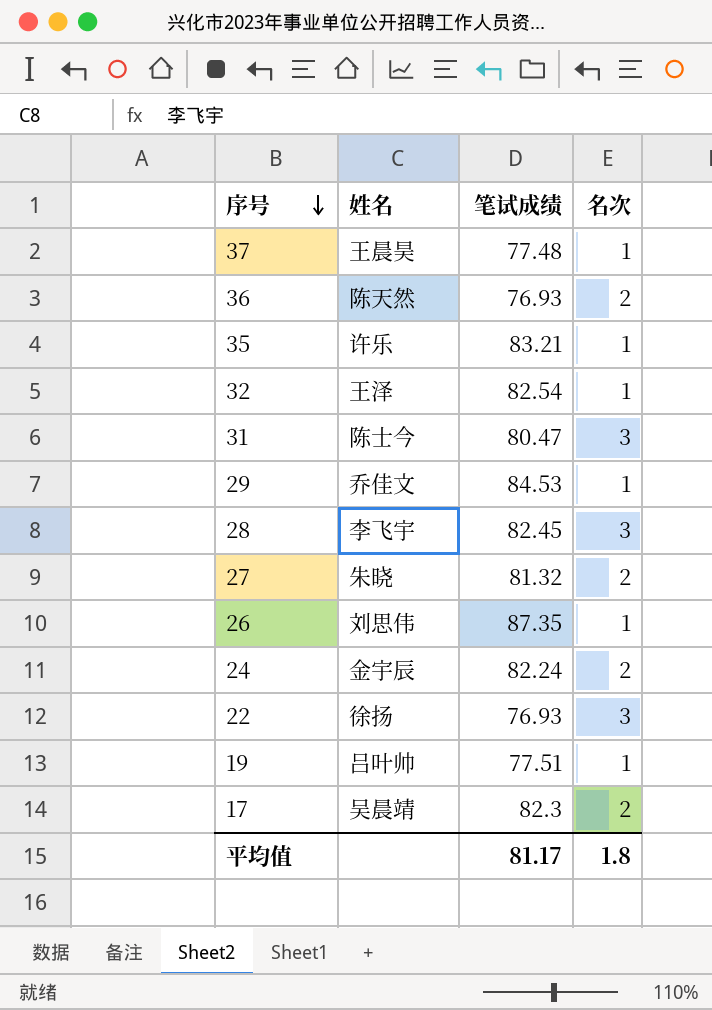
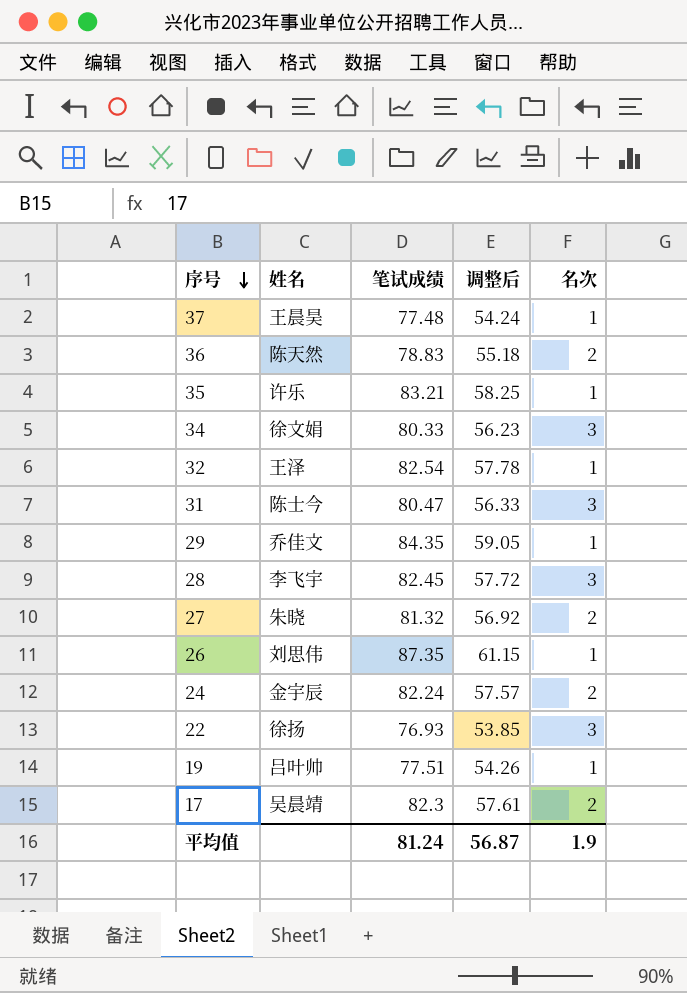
column 调整后 | formula: none -> [笔试成绩] * 0.7
36 | 笔试成绩: 76.93 -> 78.83
row 34: none -> 徐文娟 | 80.33 | 56.23 | 3
29 | 笔试成绩: 84.53 -> 84.35
平均值 | 笔试成绩: 81.17 -> 81.24
平均值 | 名次: 1.8 -> 1.9

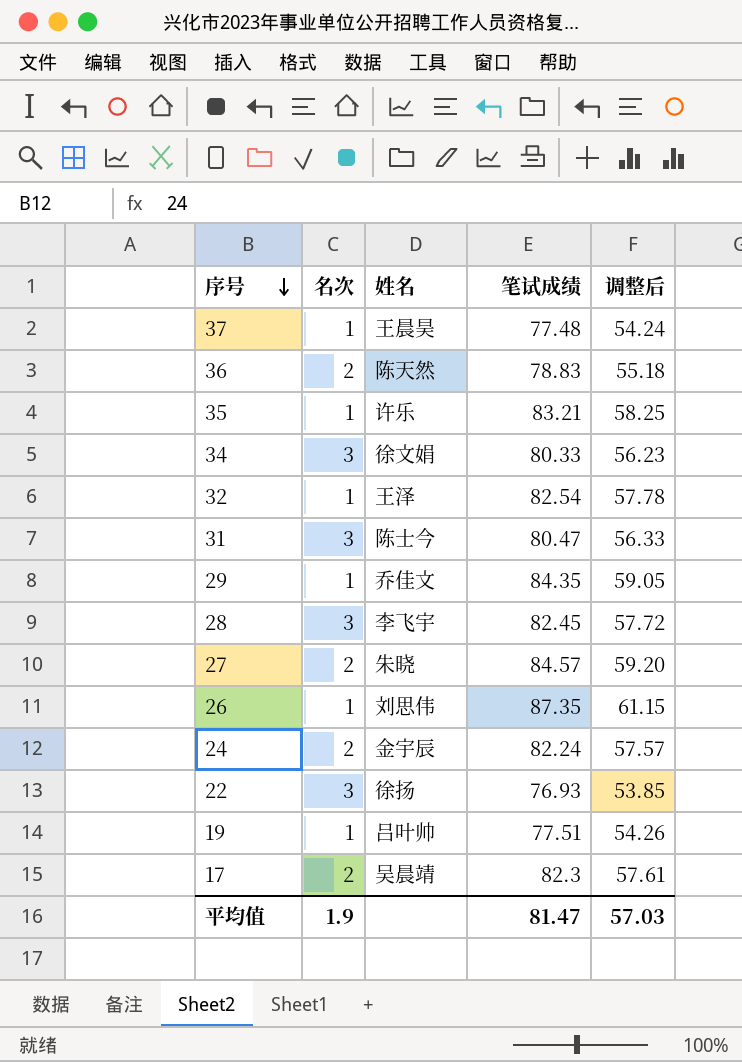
column 名次 | position: 5 -> 2
27 | 笔试成绩: 81.32 -> 84.57
27 | 调整后: 56.92 -> 59.20
平均值 | 笔试成绩: 81.24 -> 81.47
平均值 | 调整后: 56.87 -> 57.03

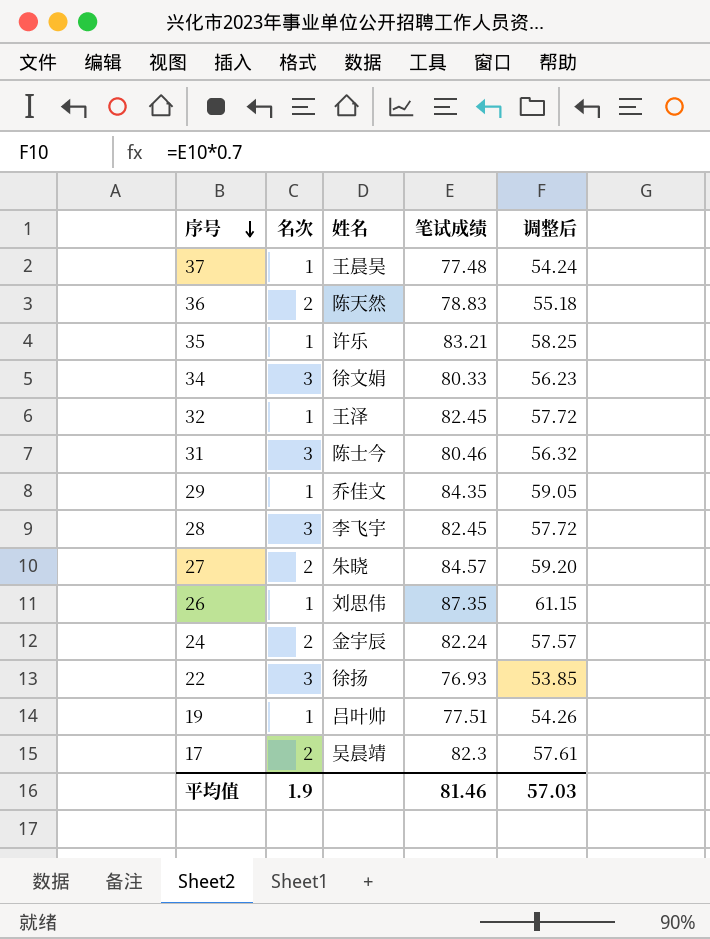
32 | 笔试成绩: 82.54 -> 82.45
32 | 调整后: 57.78 -> 57.72
31 | 笔试成绩: 80.47 -> 80.46
31 | 调整后: 56.33 -> 56.32
平均值 | 笔试成绩: 81.47 -> 81.46

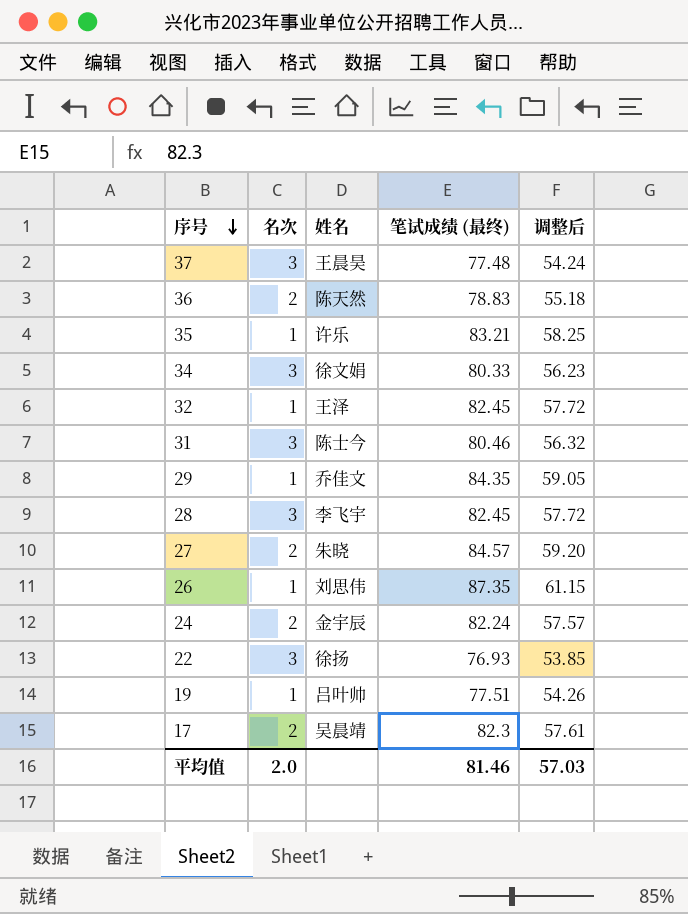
column name: 笔试成绩 -> 笔试成绩 (最终)
37 | 名次: 1 -> 3
平均值 | 名次: 1.9 -> 2.0

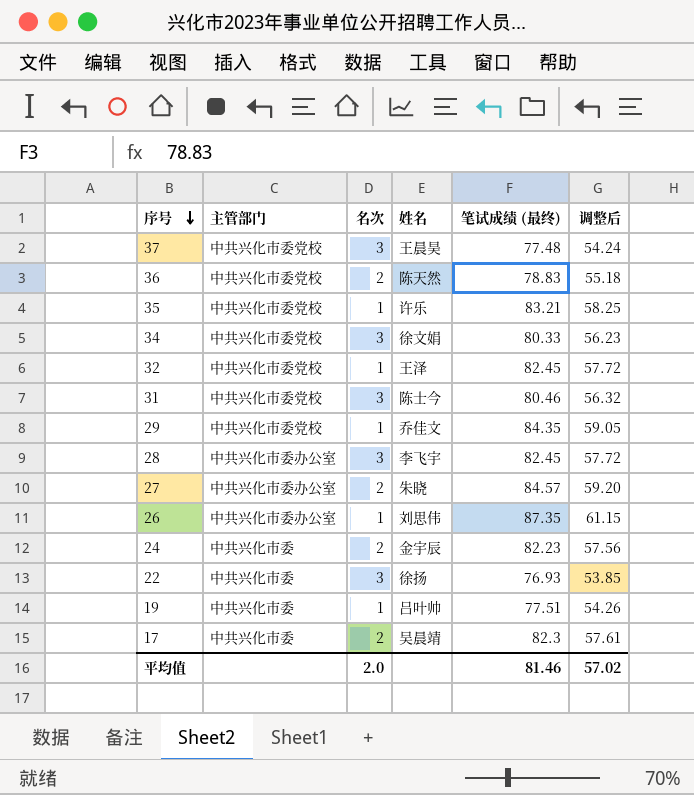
column 主管部门 | position: none -> 2
24 | 笔试成绩 (最终): 82.24 -> 82.23
24 | 调整后: 57.57 -> 57.56
平均值 | 调整后: 57.03 -> 57.02

